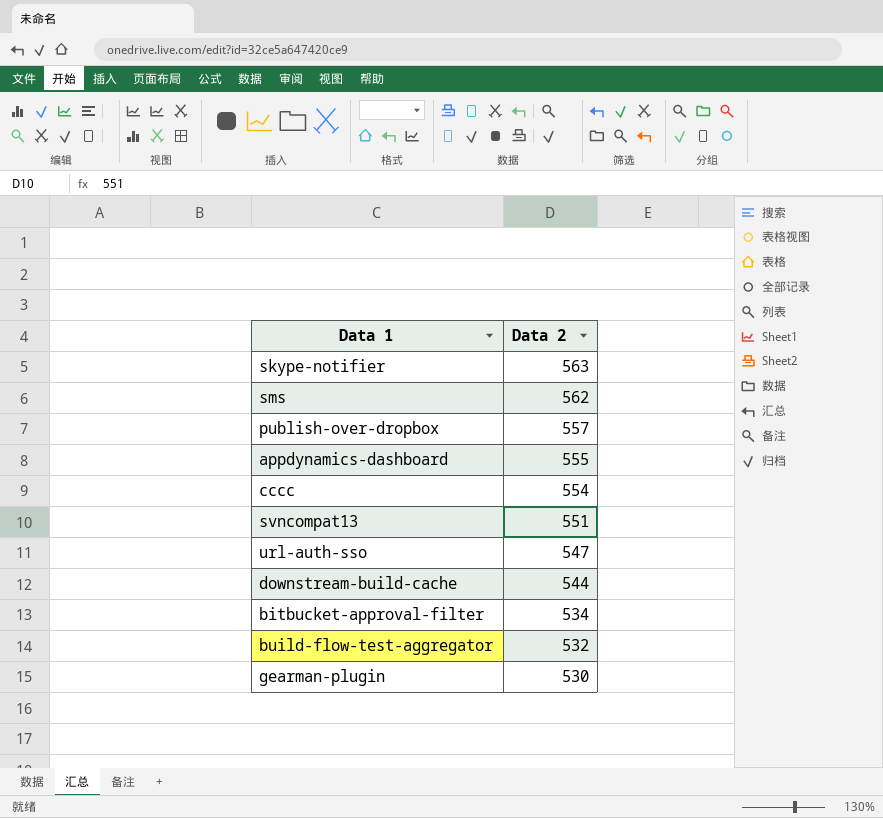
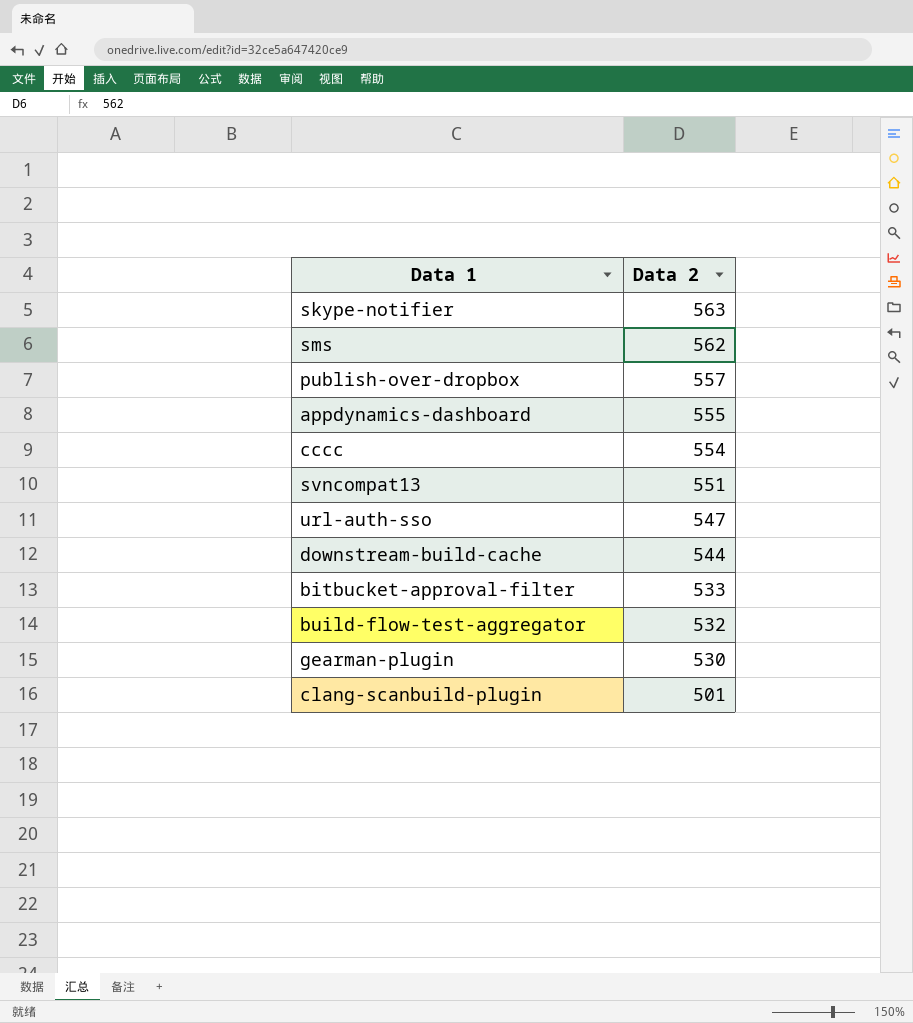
bitbucket-approval-filter | Data 2: 534 -> 533
row clang-scanbuild-plugin: none -> 501

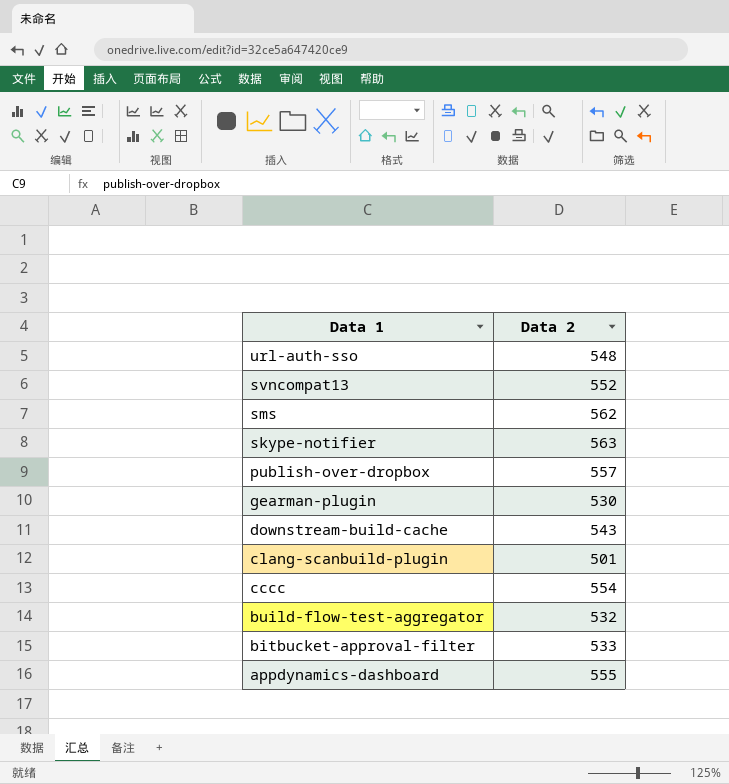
row order: Data 2 descending -> Data 1 descending
url-auth-sso | Data 2: 547 -> 548
svncompat13 | Data 2: 551 -> 552
downstream-build-cache | Data 2: 544 -> 543

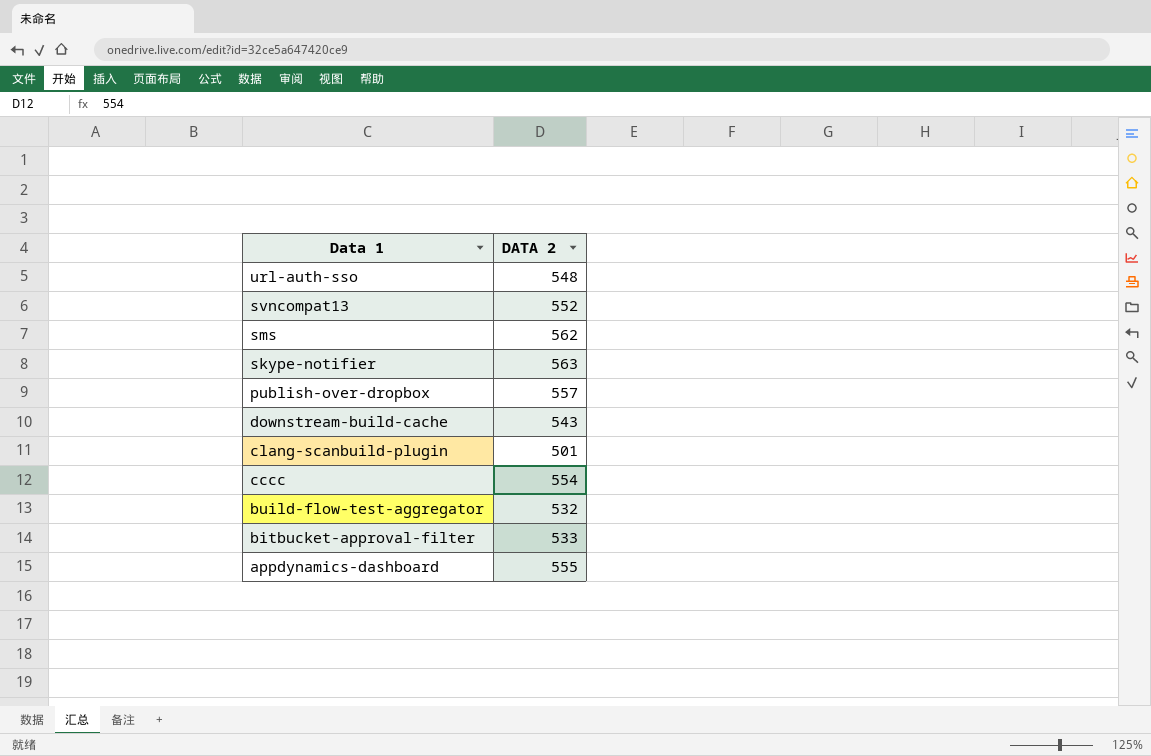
column name: Data 2 -> DATA 2
row gearman-plugin: 530 -> none

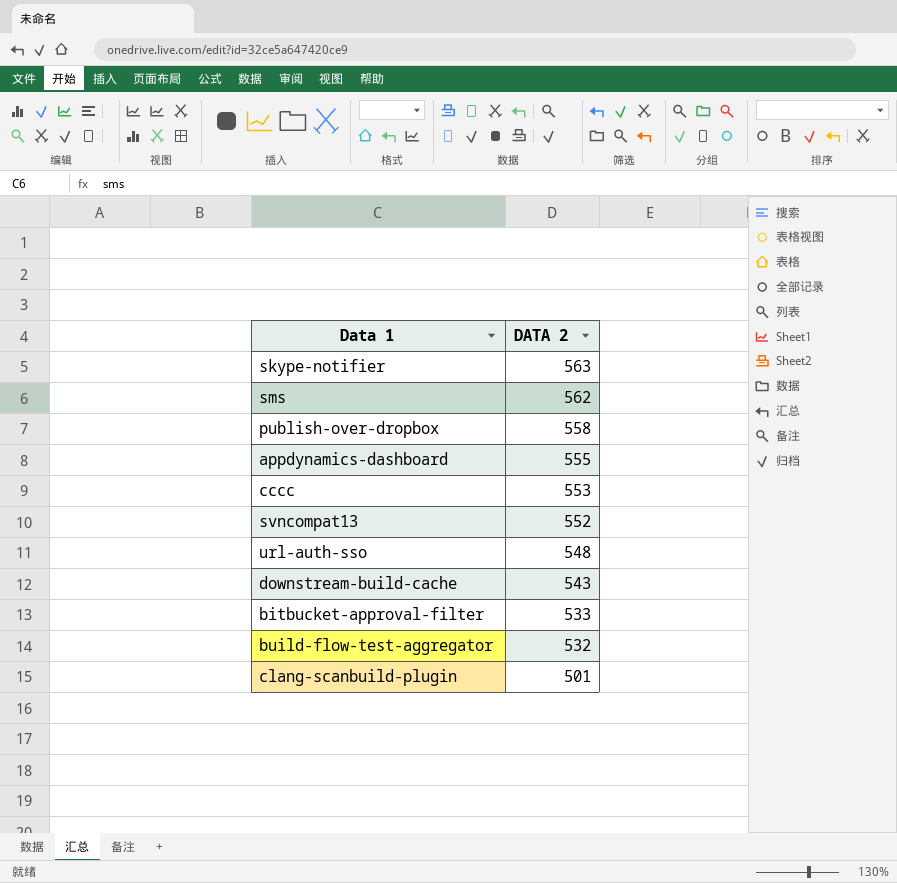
row order: Data 1 descending -> DATA 2 descending
publish-over-dropbox | DATA 2: 557 -> 558
cccc | DATA 2: 554 -> 553

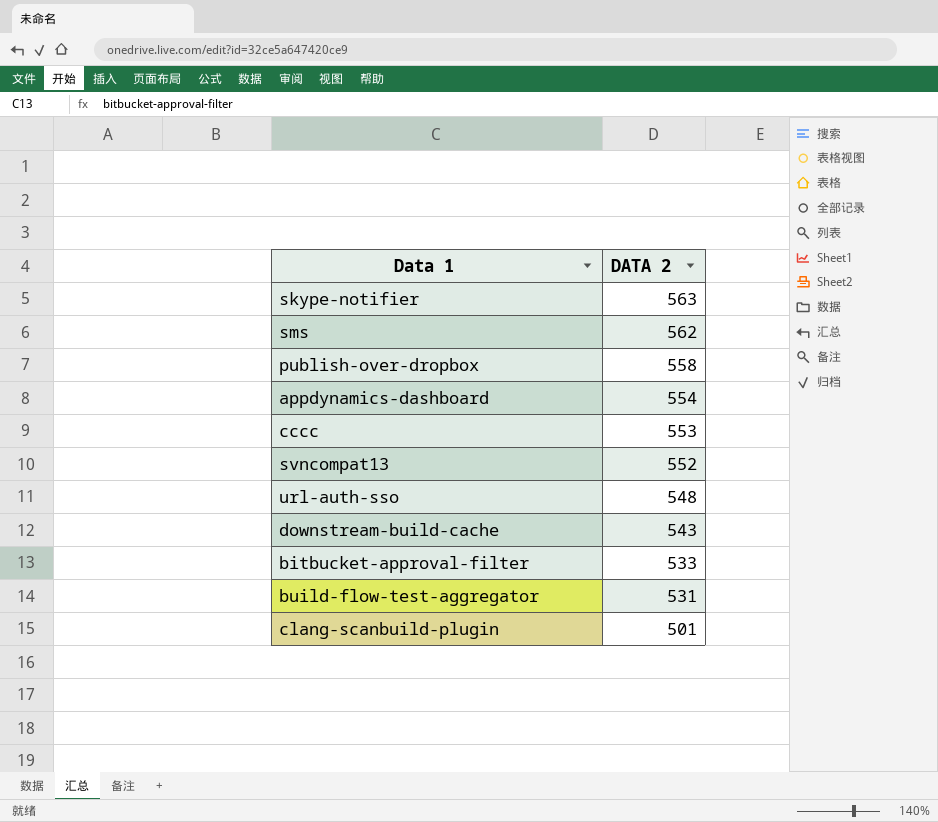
appdynamics-dashboard | DATA 2: 555 -> 554
build-flow-test-aggregator | DATA 2: 532 -> 531

